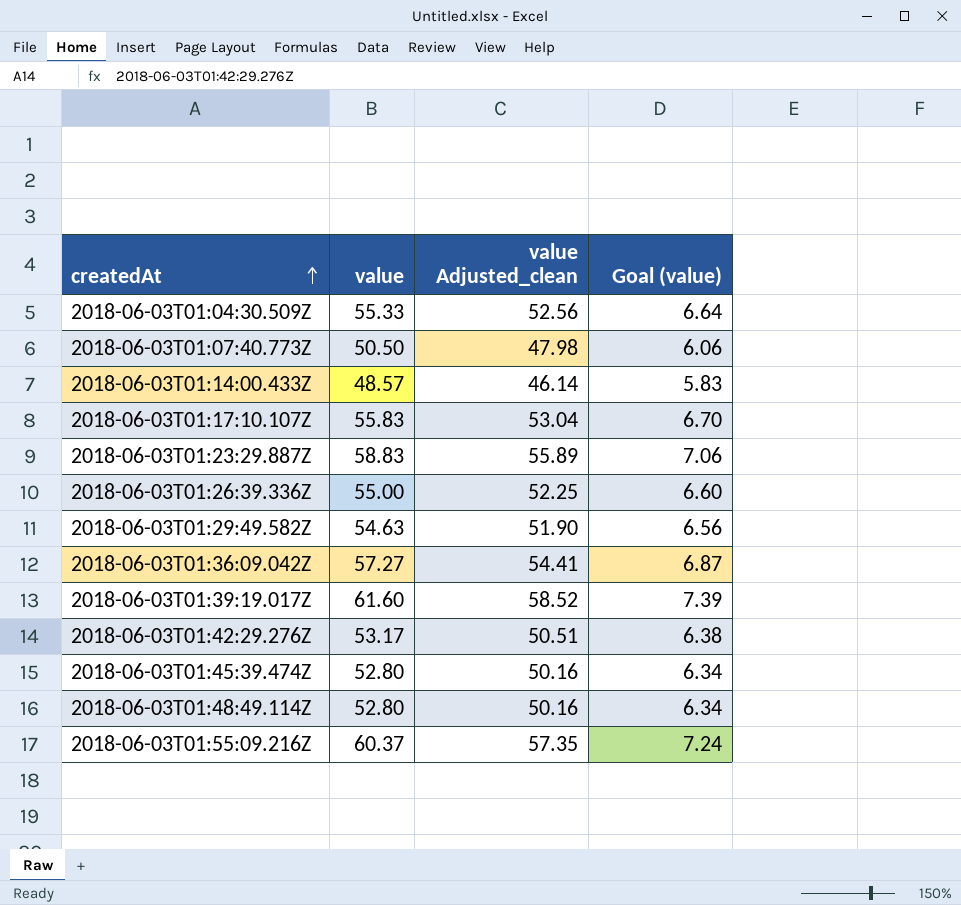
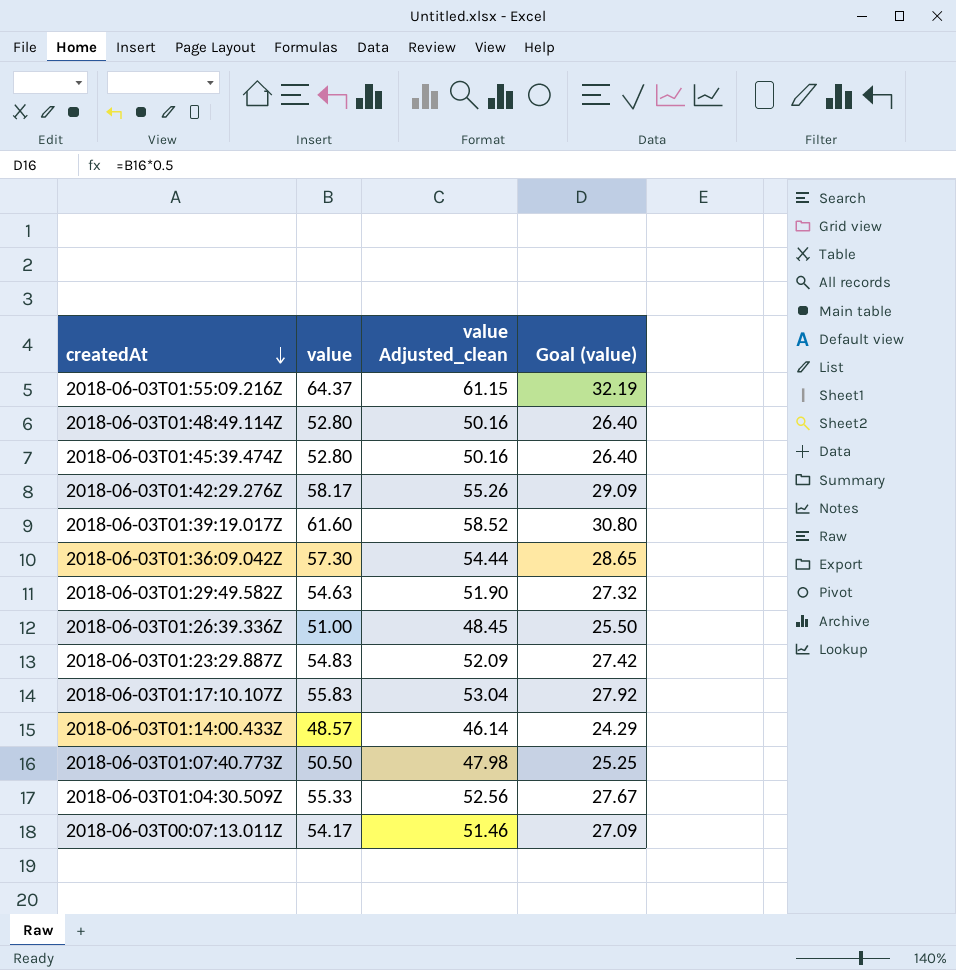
row order: createdAt ascending -> createdAt descending
column Goal (value) | formula: [value] * 0.12 -> [value] * 0.5
2018-06-03T01:55:09.216Z | value: 60.37 -> 64.37
2018-06-03T01:55:09.216Z | value Adjusted_clean: 57.35 -> 61.15
2018-06-03T01:42:29.276Z | value: 53.17 -> 58.17
2018-06-03T01:42:29.276Z | value Adjusted_clean: 50.51 -> 55.26
2018-06-03T01:36:09.042Z | value: 57.27 -> 57.30
2018-06-03T01:36:09.042Z | value Adjusted_clean: 54.41 -> 54.44
2018-06-03T01:26:39.336Z | value: 55.00 -> 51.00
2018-06-03T01:26:39.336Z | value Adjusted_clean: 52.25 -> 48.45
2018-06-03T01:23:29.887Z | value: 58.83 -> 54.83
2018-06-03T01:23:29.887Z | value Adjusted_clean: 55.89 -> 52.09
row 2018-06-03T00:07:13.011Z: none -> 54.17 | 51.46 | 27.09

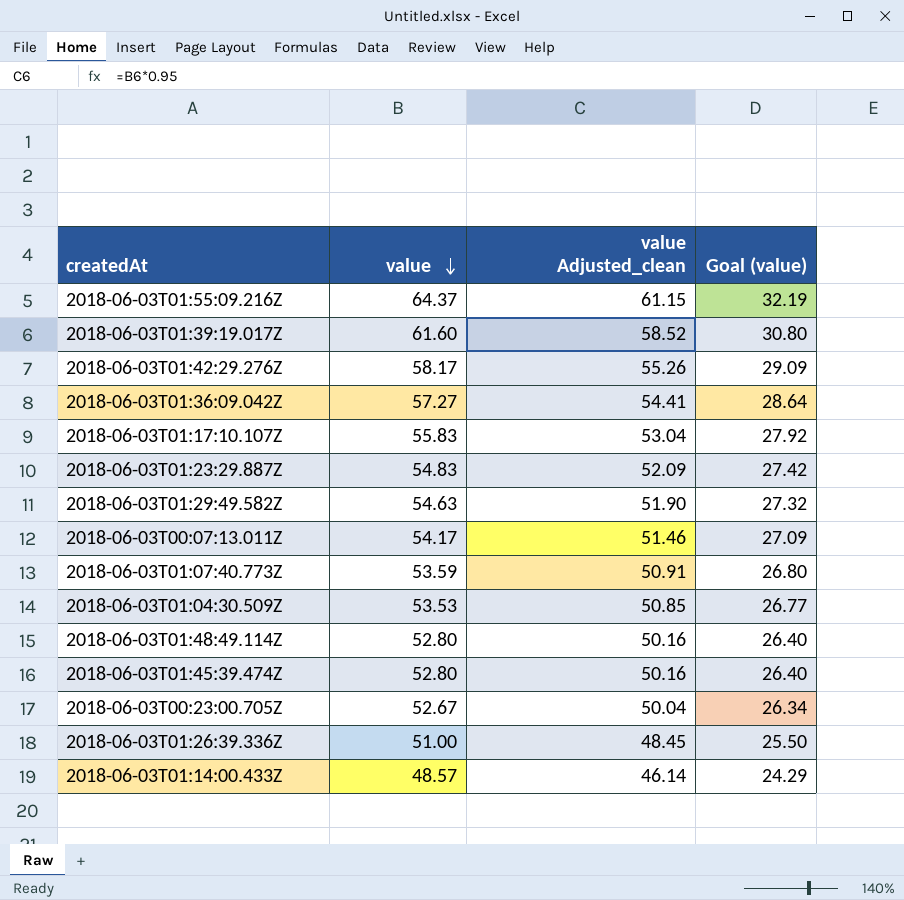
row order: createdAt descending -> value descending
2018-06-03T01:36:09.042Z | value: 57.30 -> 57.27
2018-06-03T01:36:09.042Z | value Adjusted_clean: 54.44 -> 54.41
2018-06-03T01:36:09.042Z | Goal (value): 28.65 -> 28.64
2018-06-03T01:07:40.773Z | value: 50.50 -> 53.59
2018-06-03T01:07:40.773Z | value Adjusted_clean: 47.98 -> 50.91
2018-06-03T01:07:40.773Z | Goal (value): 25.25 -> 26.80
2018-06-03T01:04:30.509Z | value: 55.33 -> 53.53
2018-06-03T01:04:30.509Z | value Adjusted_clean: 52.56 -> 50.85
2018-06-03T01:04:30.509Z | Goal (value): 27.67 -> 26.77
row 2018-06-03T00:23:00.705Z: none -> 52.67 | 50.04 | 26.34

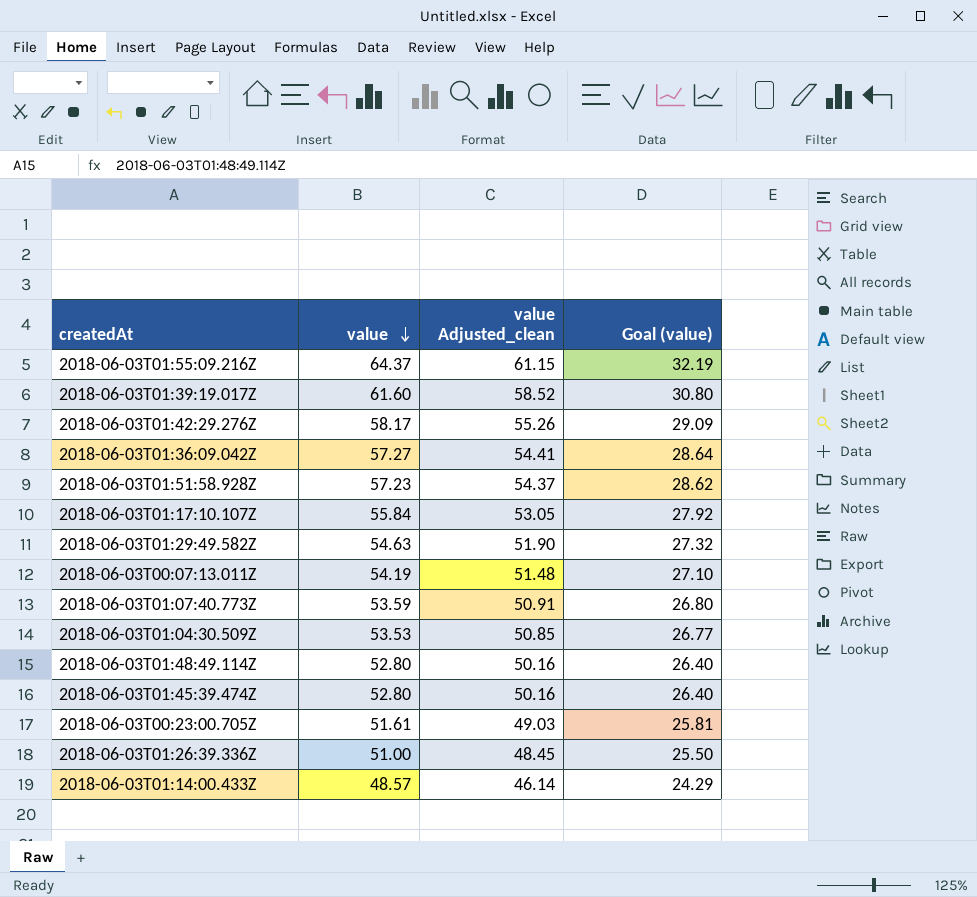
row 2018-06-03T01:23:29.887Z: 54.83 | 52.09 | 27.42 -> none
row 2018-06-03T01:51:58.928Z: none -> 57.23 | 54.37 | 28.62
2018-06-03T01:17:10.107Z | value: 55.83 -> 55.84
2018-06-03T01:17:10.107Z | value Adjusted_clean: 53.04 -> 53.05
2018-06-03T00:07:13.011Z | value: 54.17 -> 54.19
2018-06-03T00:07:13.011Z | value Adjusted_clean: 51.46 -> 51.48
2018-06-03T00:07:13.011Z | Goal (value): 27.09 -> 27.10
2018-06-03T00:23:00.705Z | value: 52.67 -> 51.61
2018-06-03T00:23:00.705Z | value Adjusted_clean: 50.04 -> 49.03
2018-06-03T00:23:00.705Z | Goal (value): 26.34 -> 25.81

